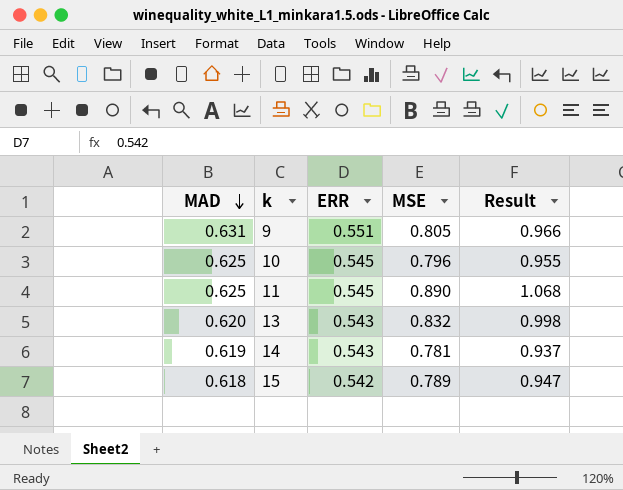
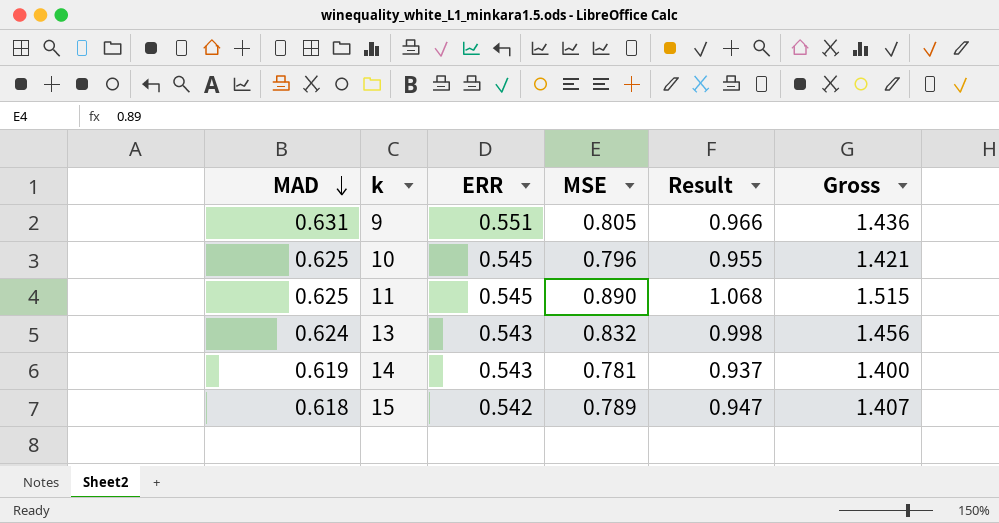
column Gross | formula: none -> [MAD] + [MSE]
13 | MAD: 0.620 -> 0.624

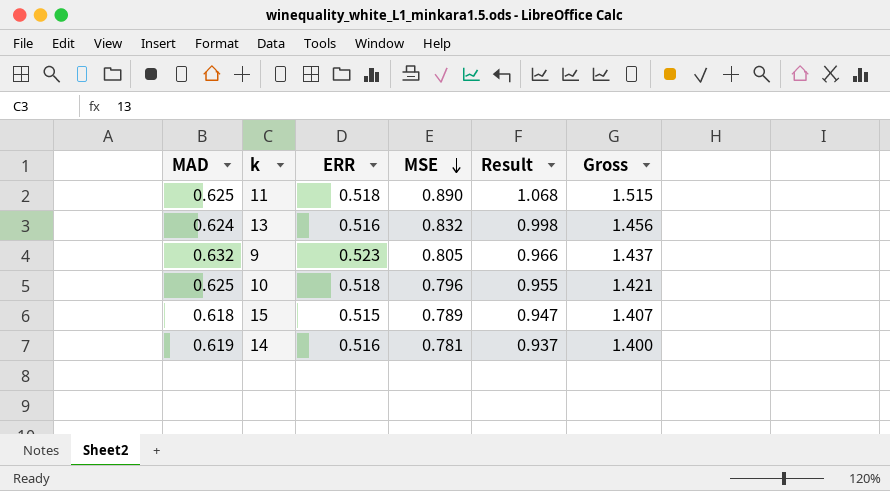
row order: MAD descending -> MSE descending
11 | ERR: 0.545 -> 0.518
13 | ERR: 0.543 -> 0.516
9 | MAD: 0.631 -> 0.632
9 | ERR: 0.551 -> 0.523
9 | Gross: 1.436 -> 1.437
10 | ERR: 0.545 -> 0.518
15 | ERR: 0.542 -> 0.515
14 | ERR: 0.543 -> 0.516

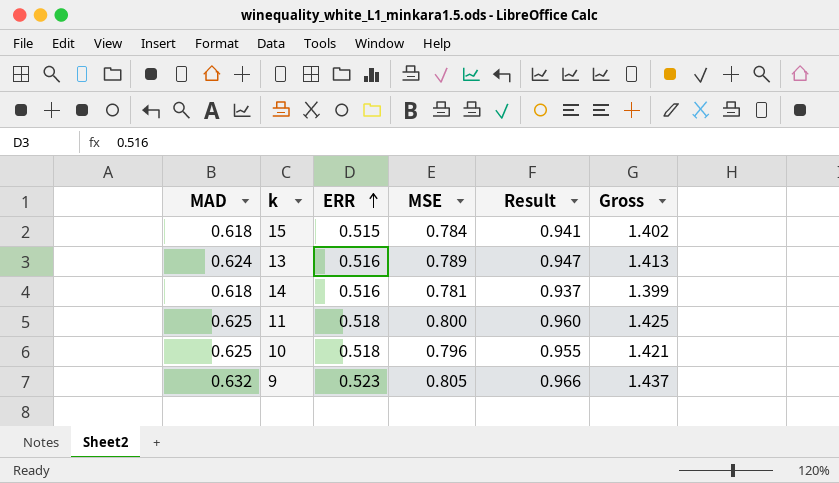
row order: MSE descending -> ERR ascending
15 | MSE: 0.789 -> 0.784
15 | Result: 0.947 -> 0.941
15 | Gross: 1.407 -> 1.402
13 | MSE: 0.832 -> 0.789
13 | Result: 0.998 -> 0.947
13 | Gross: 1.456 -> 1.413
14 | MAD: 0.619 -> 0.618
14 | Gross: 1.400 -> 1.399
11 | MSE: 0.890 -> 0.800
11 | Result: 1.068 -> 0.960
11 | Gross: 1.515 -> 1.425

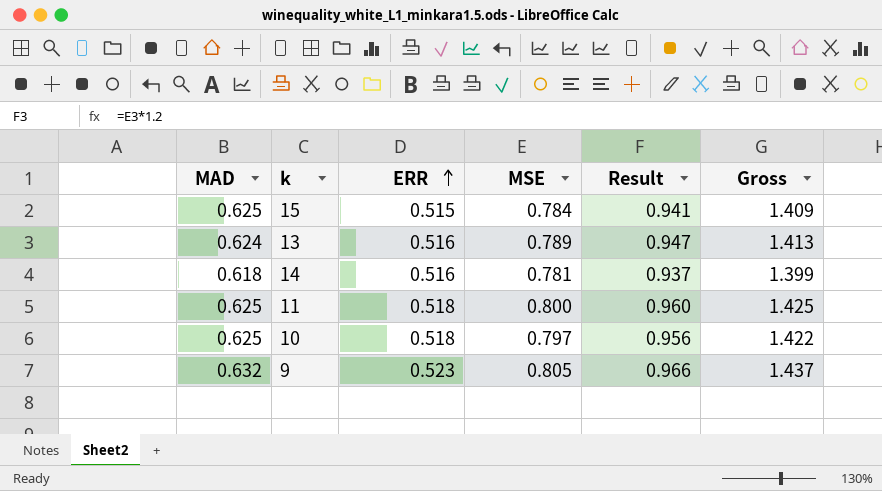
15 | MAD: 0.618 -> 0.625
15 | Gross: 1.402 -> 1.409
10 | MSE: 0.796 -> 0.797
10 | Result: 0.955 -> 0.956
10 | Gross: 1.421 -> 1.422

